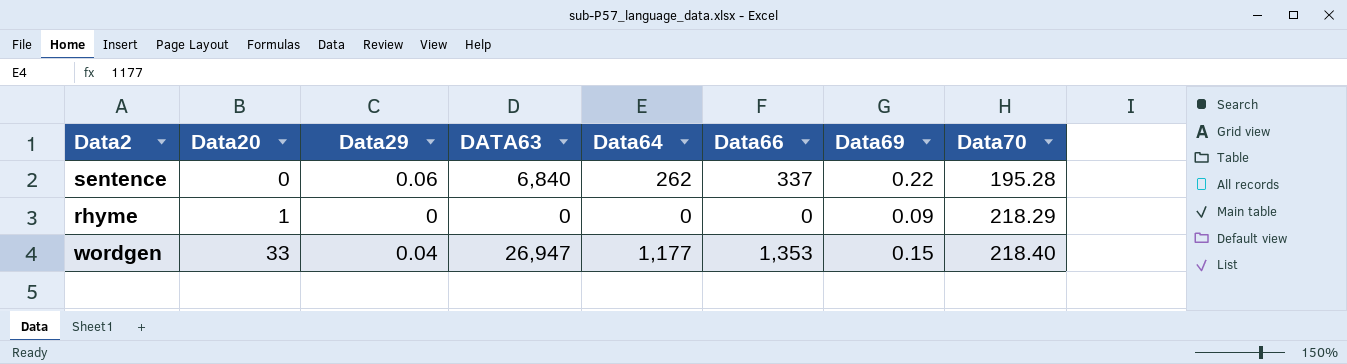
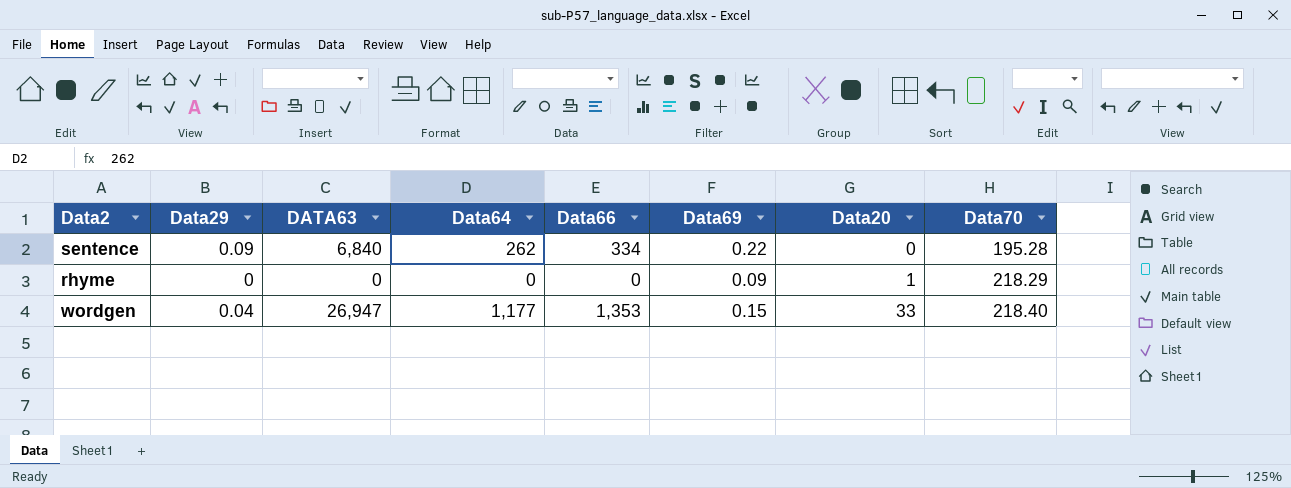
column Data20 | position: 2 -> 7
sentence | Data29: 0.06 -> 0.09
sentence | Data66: 337 -> 334

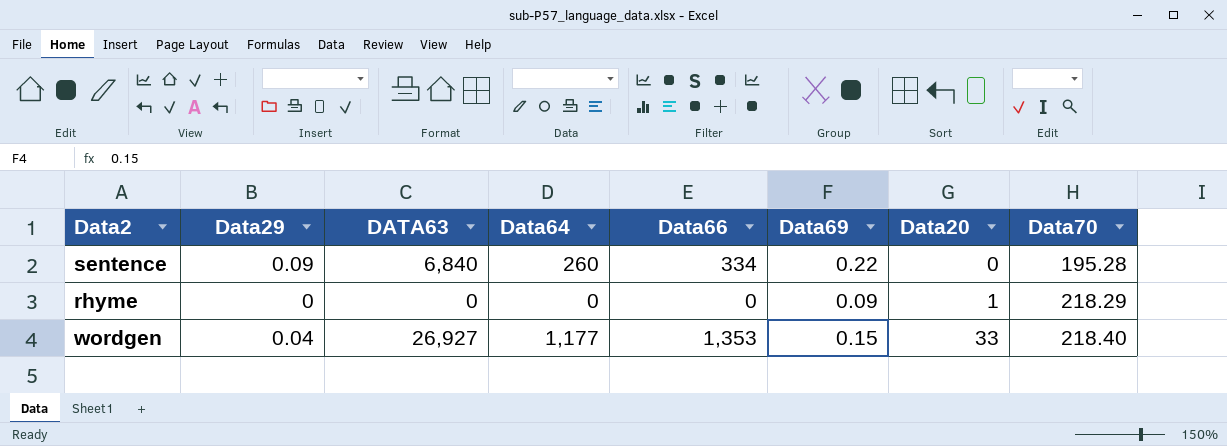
sentence | Data64: 262 -> 260
wordgen | DATA63: 26,947 -> 26,927

